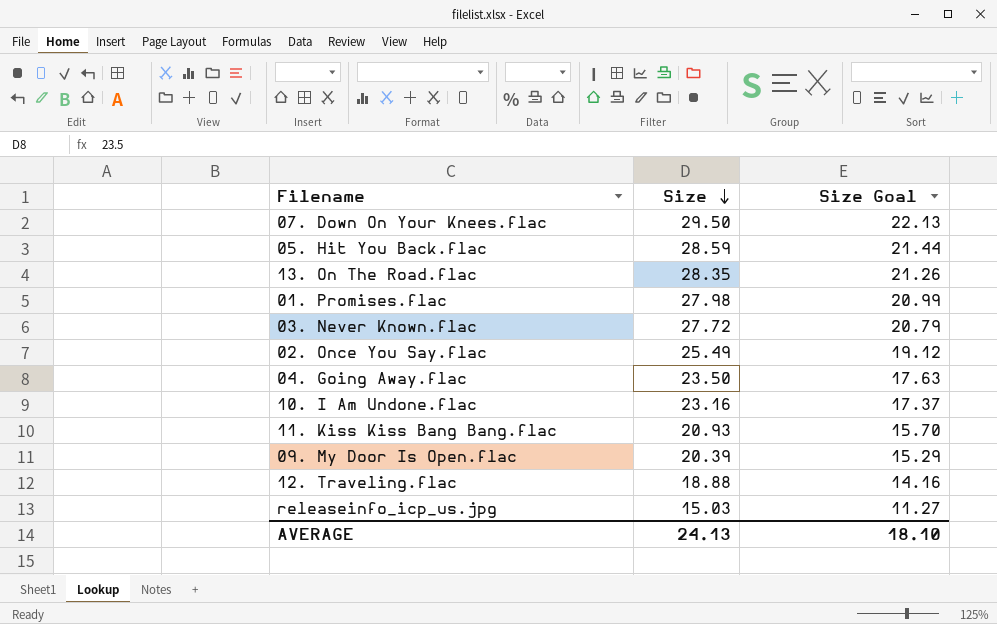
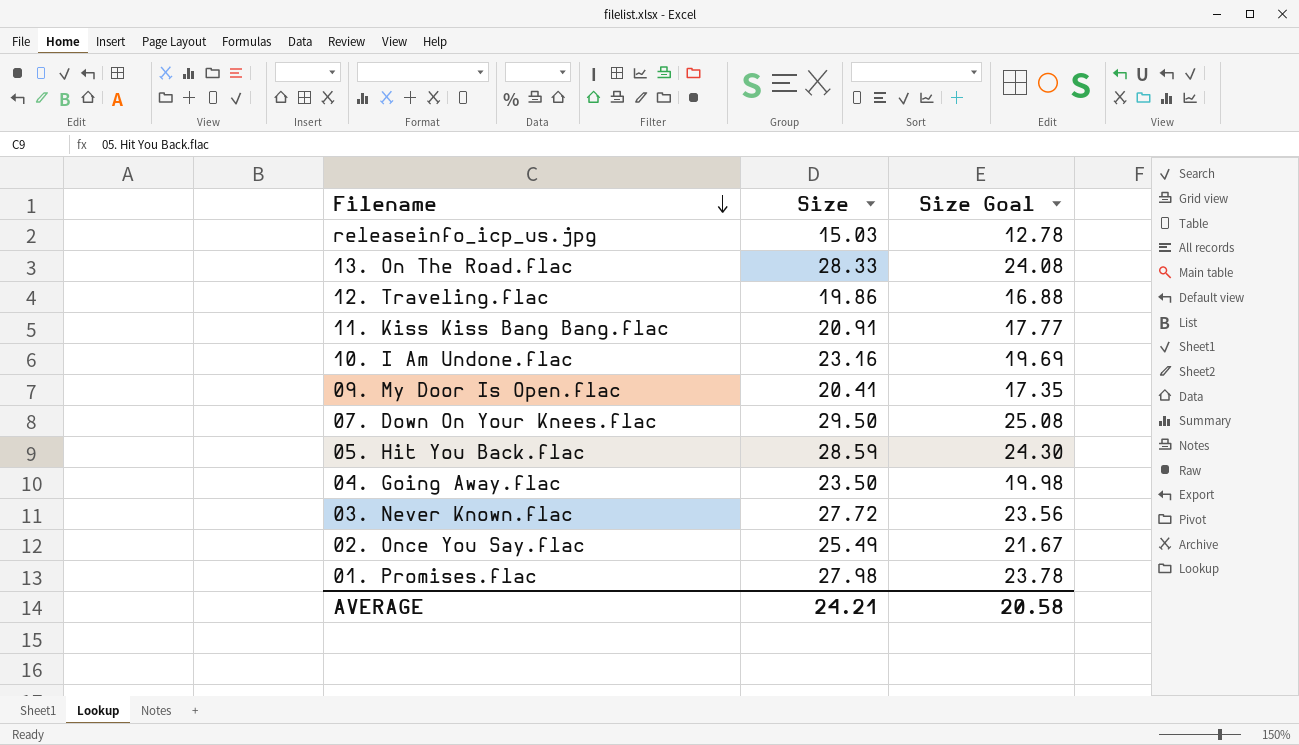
row order: Size descending -> Filename descending
column Size Goal | formula: [Size] * 0.75 -> [Size] * 0.85
13. On The Road.flac | Size: 28.35 -> 28.33
12. Traveling.flac | Size: 18.88 -> 19.86
11. Kiss Kiss Bang Bang.flac | Size: 20.93 -> 20.91
09. My Door Is Open.flac | Size: 20.39 -> 20.41
AVERAGE | Size: 24.13 -> 24.21
AVERAGE | Size Goal: 18.10 -> 20.58

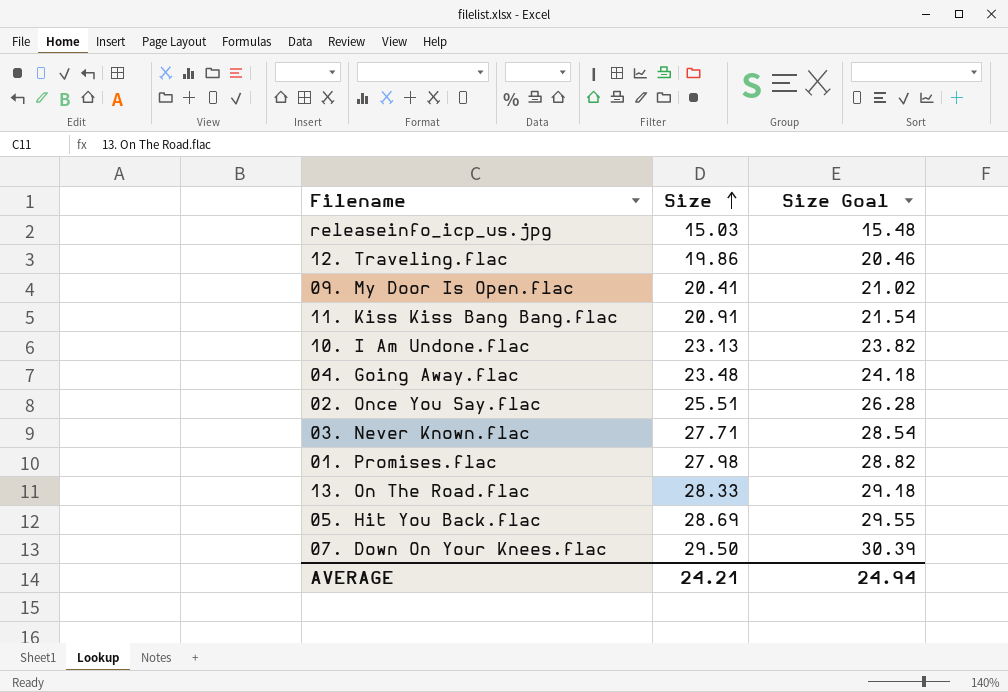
row order: Filename descending -> Size ascending
column Size Goal | formula: [Size] * 0.85 -> [Size] * 1.03
10. I Am Undone.flac | Size: 23.16 -> 23.13
04. Going Away.flac | Size: 23.50 -> 23.48
02. Once You Say.flac | Size: 25.49 -> 25.51
03. Never Known.flac | Size: 27.72 -> 27.71
05. Hit You Back.flac | Size: 28.59 -> 28.69
AVERAGE | Size Goal: 20.58 -> 24.94

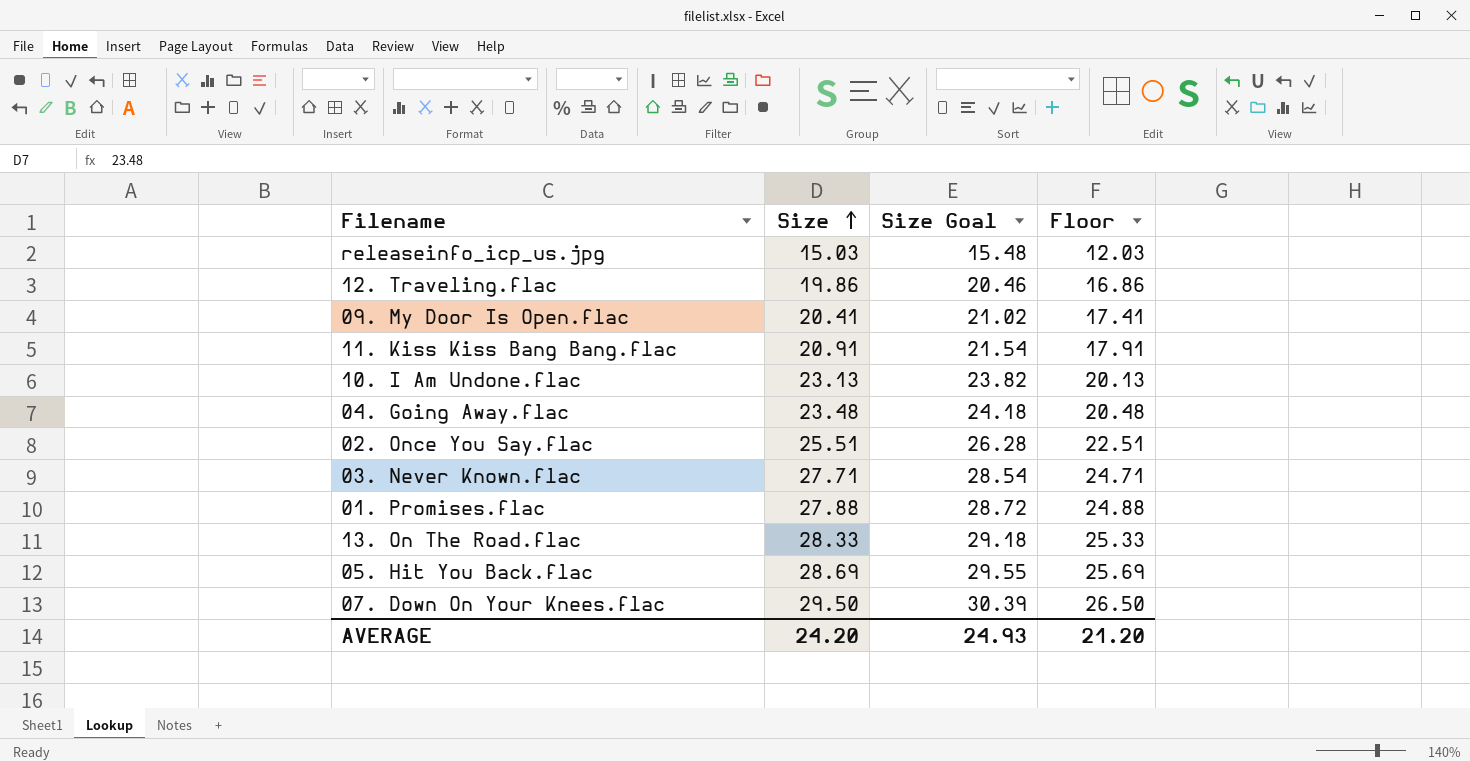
column Floor | formula: none -> [Size] - 3
01. Promises.flac | Size: 27.98 -> 27.88
01. Promises.flac | Size Goal: 28.82 -> 28.72
AVERAGE | Size: 24.21 -> 24.20
AVERAGE | Size Goal: 24.94 -> 24.93

